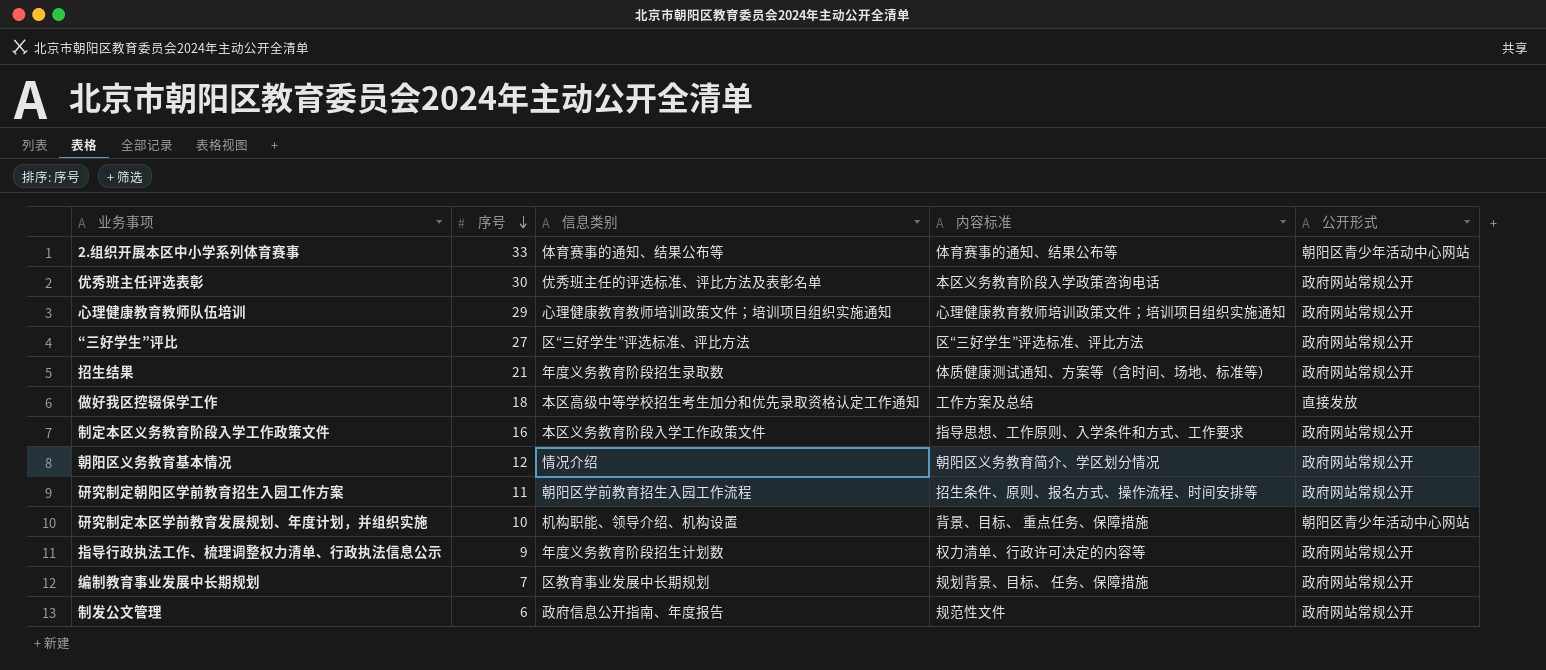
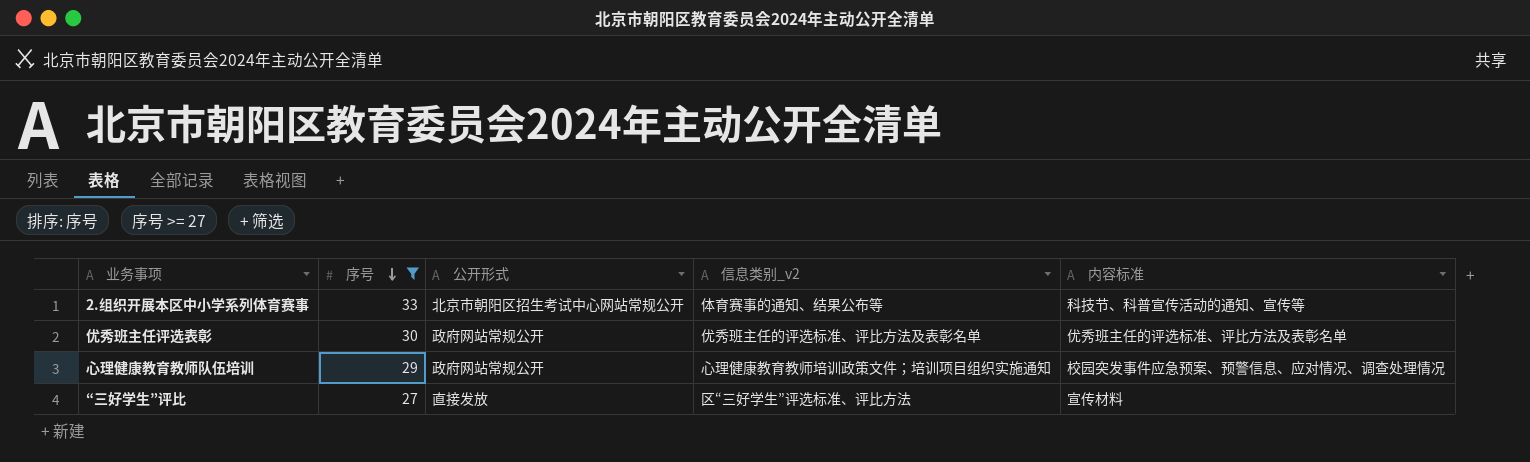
filter: none -> 序号 >= 27
column 公开形式 | position: 5 -> 3
column name: 信息类别 -> 信息类别_v2
2.组织开展本区中小学系列体育赛事 | 公开形式: 朝阳区青少年活动中心网站 -> 北京市朝阳区招生考试中心网站常规公开
2.组织开展本区中小学系列体育赛事 | 内容标准: 体育赛事的通知、结果公布等 -> 科技节、科普宣传活动的通知、宣传等
优秀班主任评选表彰 | 内容标准: 本区义务教育阶段入学政策咨询电话 -> 优秀班主任的评选标准、评比方法及表彰名单
心理健康教育教师队伍培训 | 内容标准: 心理健康教育教师培训政策文件；培训项目组织实施通知 -> 校园突发事件应急预案、预警信息、应对情况、调查处理情况
“三好学生”评比 | 公开形式: 政府网站常规公开 -> 直接发放
“三好学生”评比 | 内容标准: 区“三好学生”评选标准、评比方法 -> 宣传材料

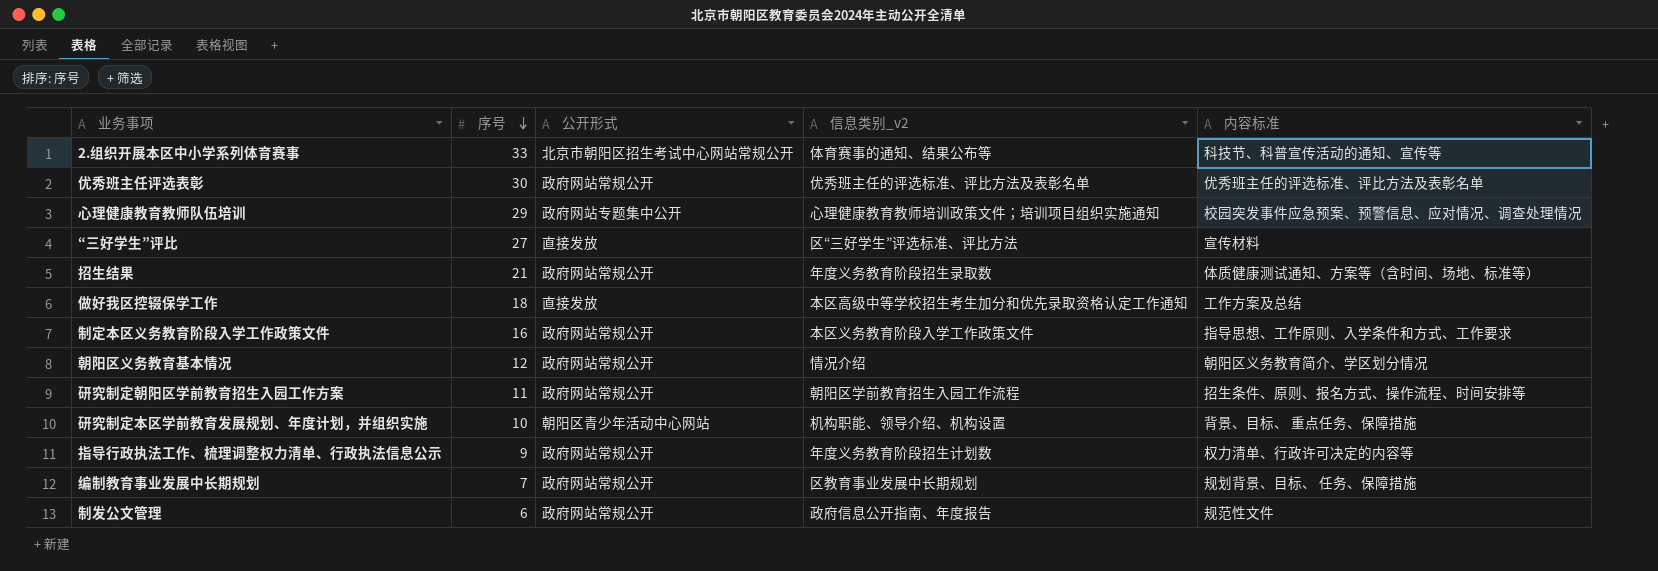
filter: 序号 >= 27 -> none
心理健康教育教师队伍培训 | 公开形式: 政府网站常规公开 -> 政府网站专题集中公开

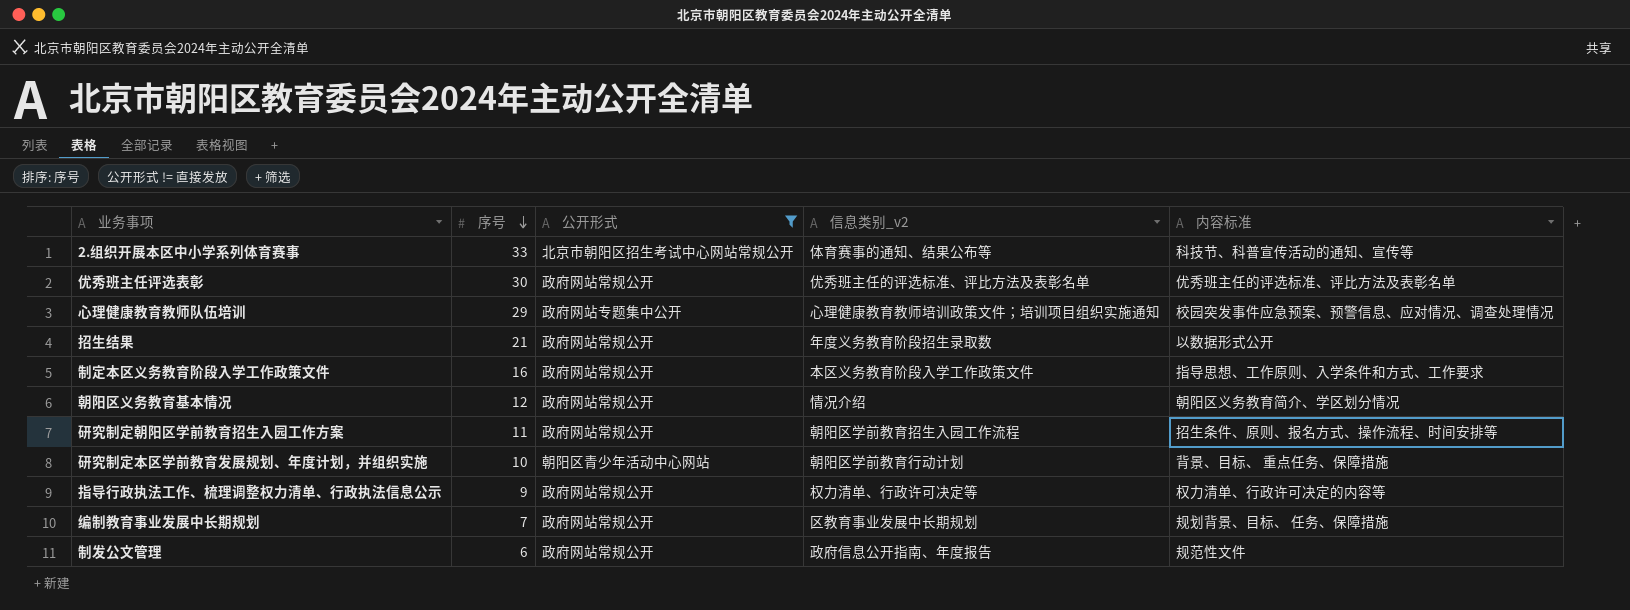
filter: none -> 公开形式 != 直接发放
招生结果 | 内容标准: 体质健康测试通知、方案等（含时间、场地、标准等） -> 以数据形式公开
研究制定本区学前教育发展规划、年度计划，并组织实施 | 信息类别_v2: 机构职能、领导介绍、机构设置 -> 朝阳区学前教育行动计划
指导行政执法工作、梳理调整权力清单、行政执法信息公示 | 信息类别_v2: 年度义务教育阶段招生计划数 -> 权力清单、行政许可决定等

